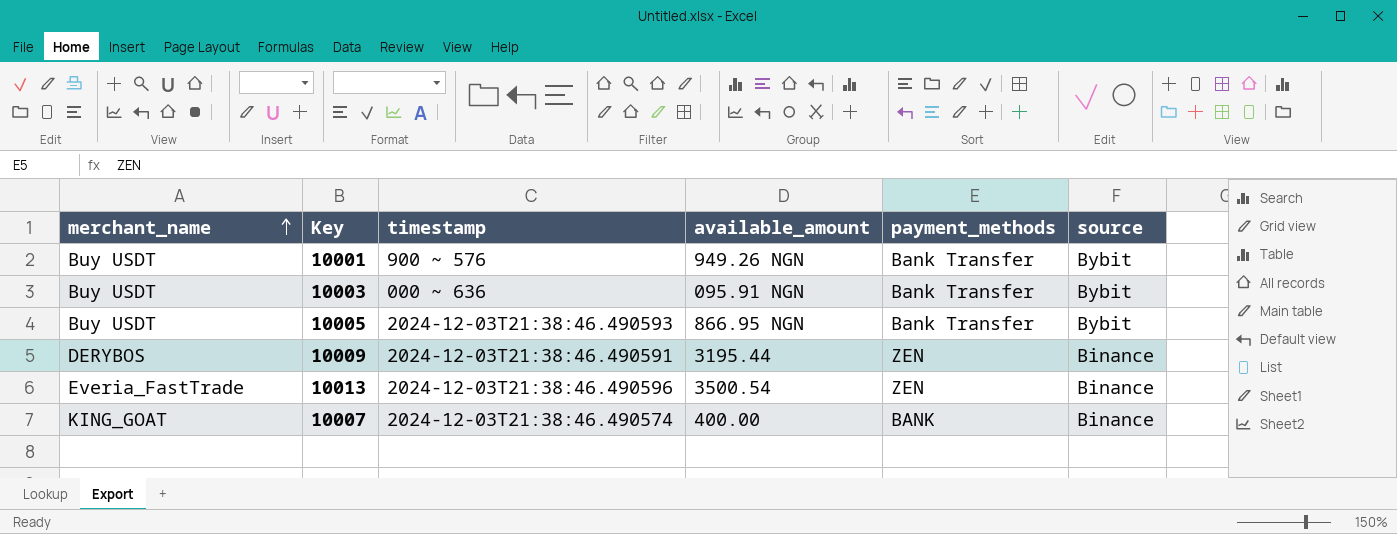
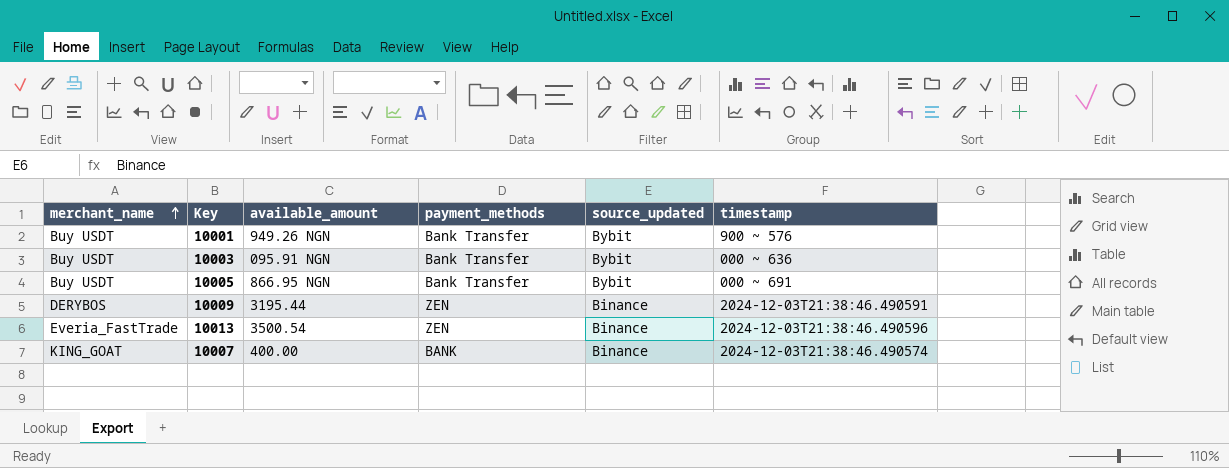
column name: source -> source_updated
column timestamp | position: 3 -> 6
10005 | timestamp: 2024-12-03T21:38:46.490593 -> 000 ~ 691

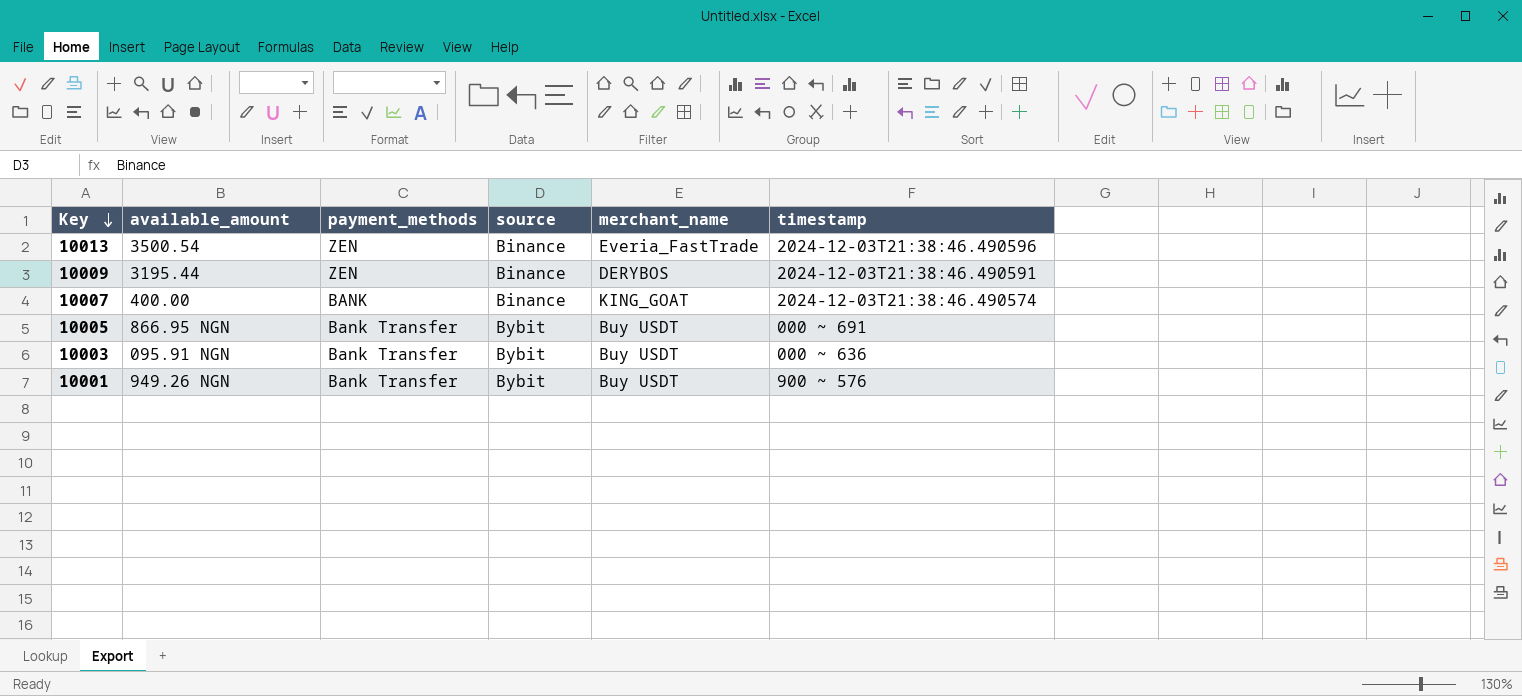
row order: merchant_name ascending -> Key descending
column name: source_updated -> source
column merchant_name | position: 1 -> 5

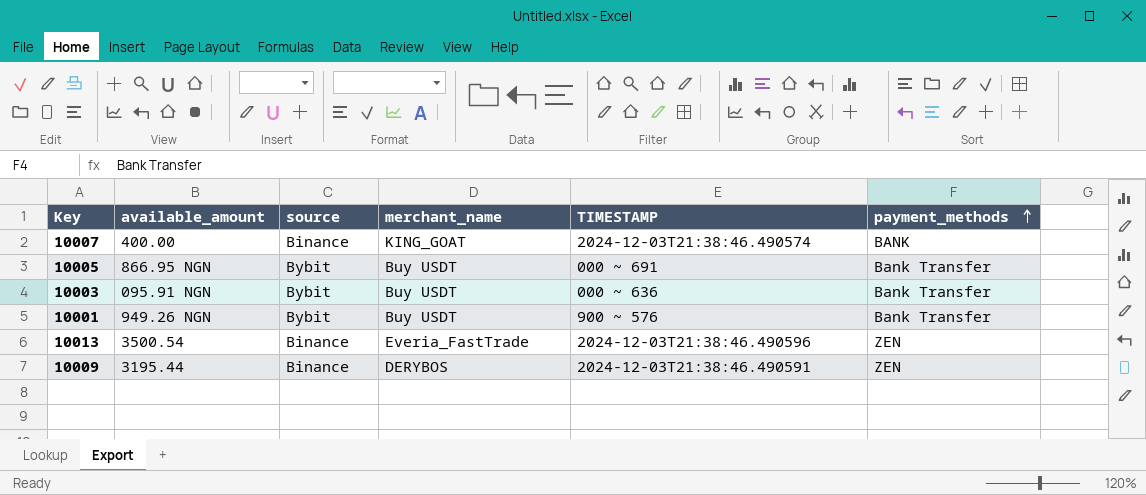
row order: Key descending -> payment_methods ascending
column name: timestamp -> TIMESTAMP
column payment_methods | position: 3 -> 6

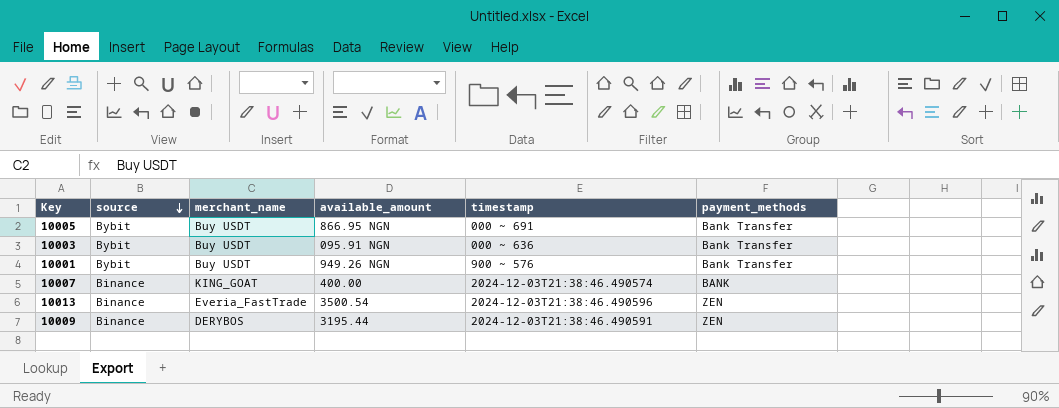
row order: payment_methods ascending -> source descending
column available_amount | position: 2 -> 4
column name: TIMESTAMP -> timestamp

